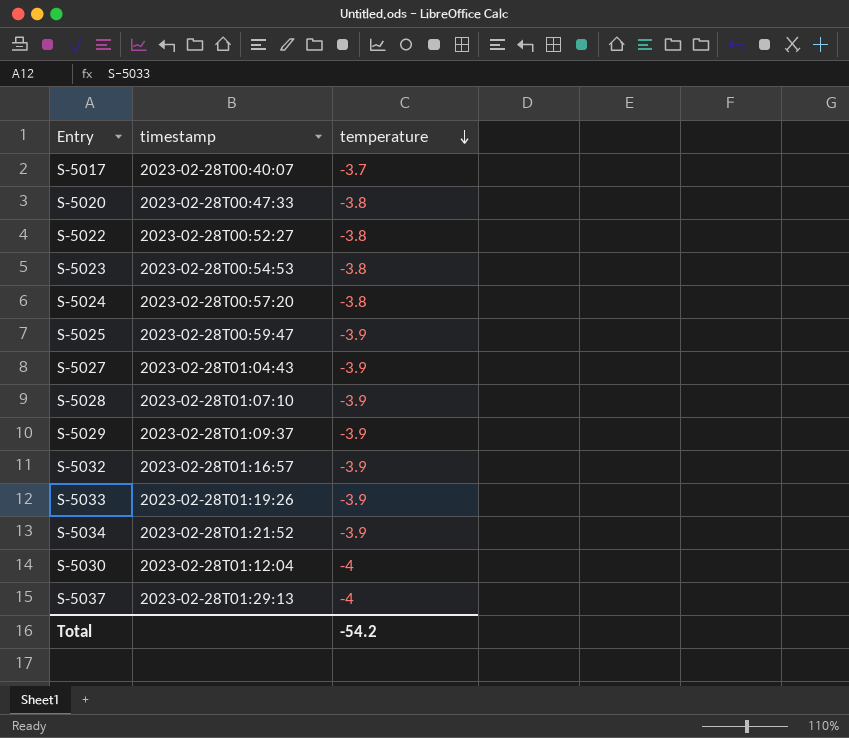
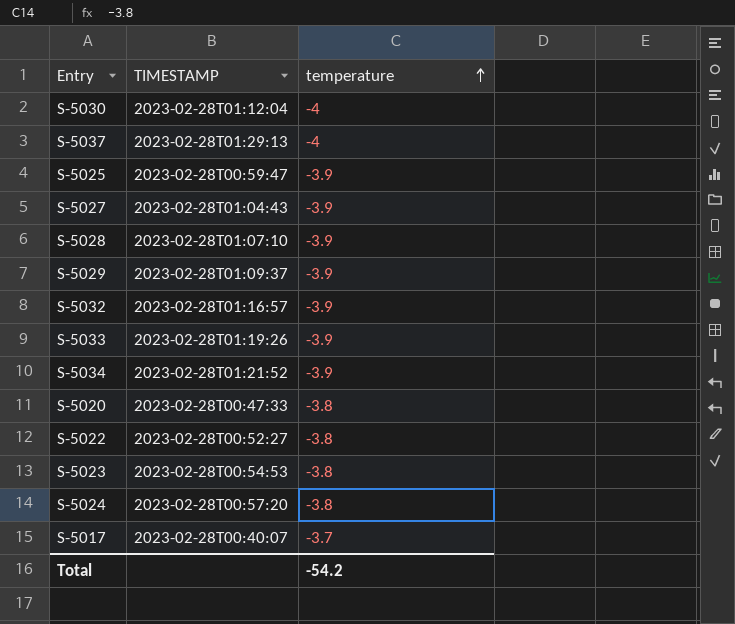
row order: temperature descending -> temperature ascending
column name: timestamp -> TIMESTAMP

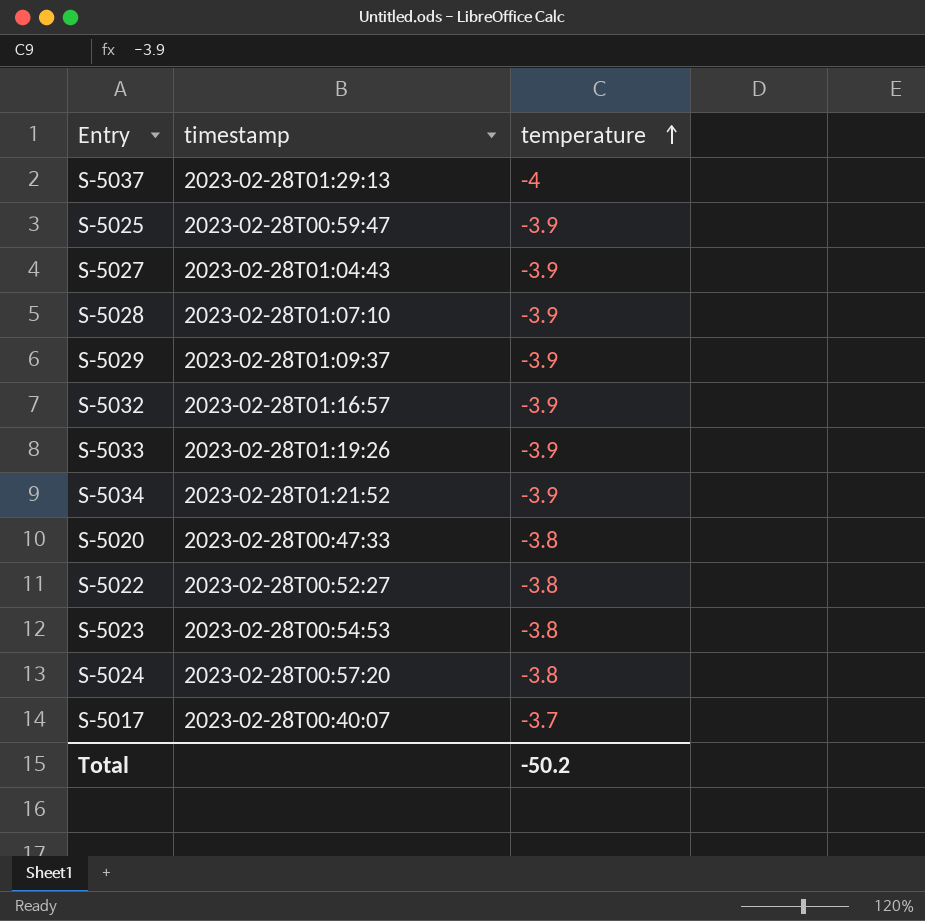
column name: TIMESTAMP -> timestamp
row S-5030: 2023-02-28T01:12:04 | -4 -> none
Total | temperature: -54.2 -> -50.2

